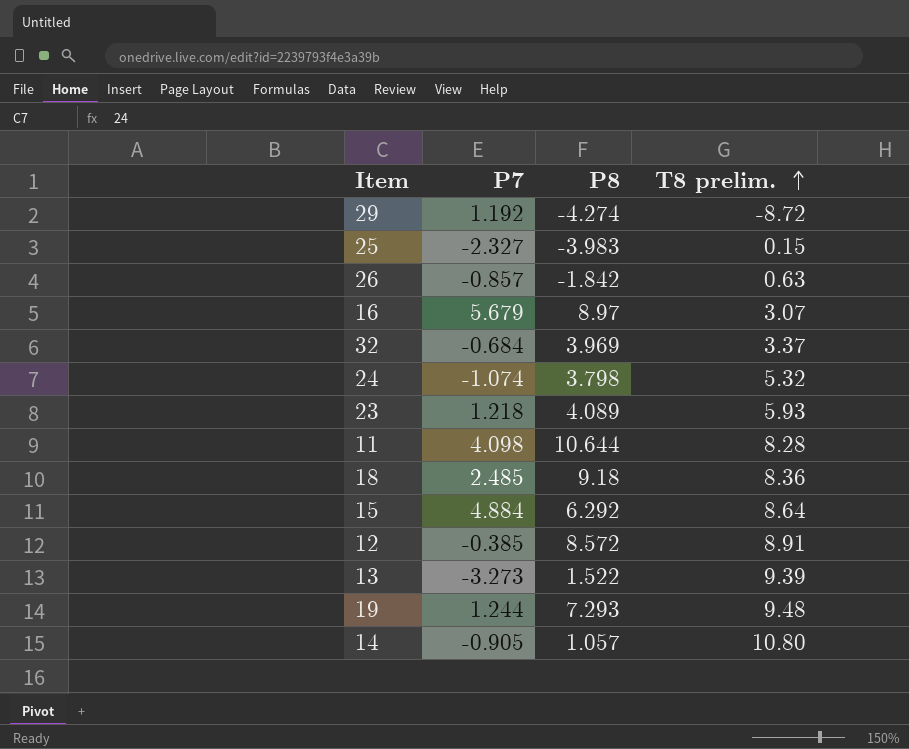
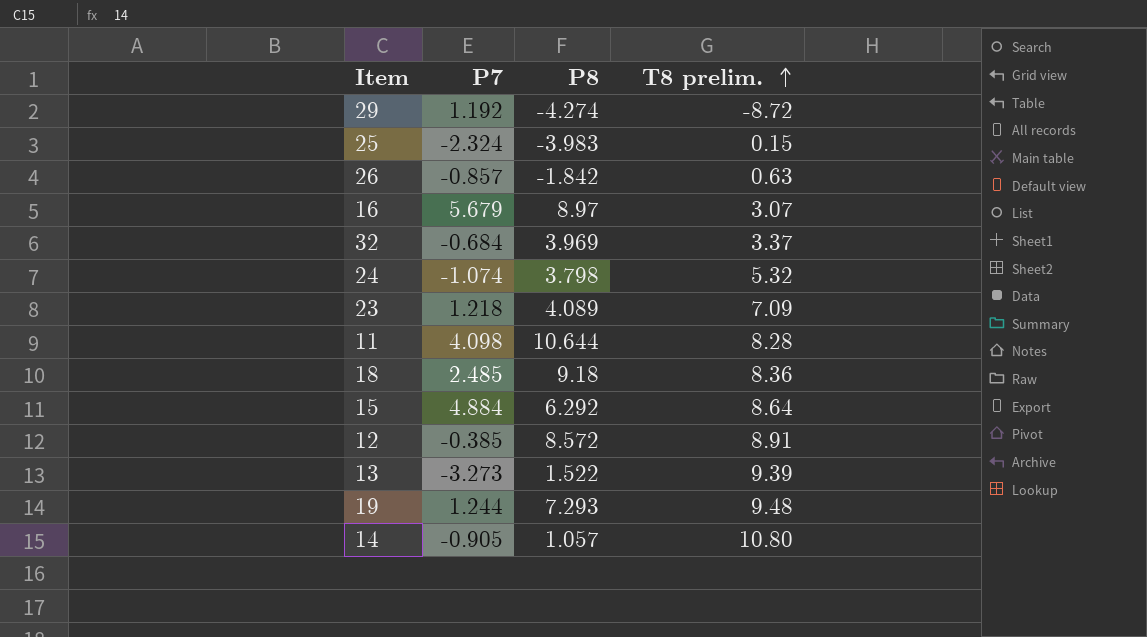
25 | P7: -2.327 -> -2.324
23 | T8 prelim.: 5.93 -> 7.09

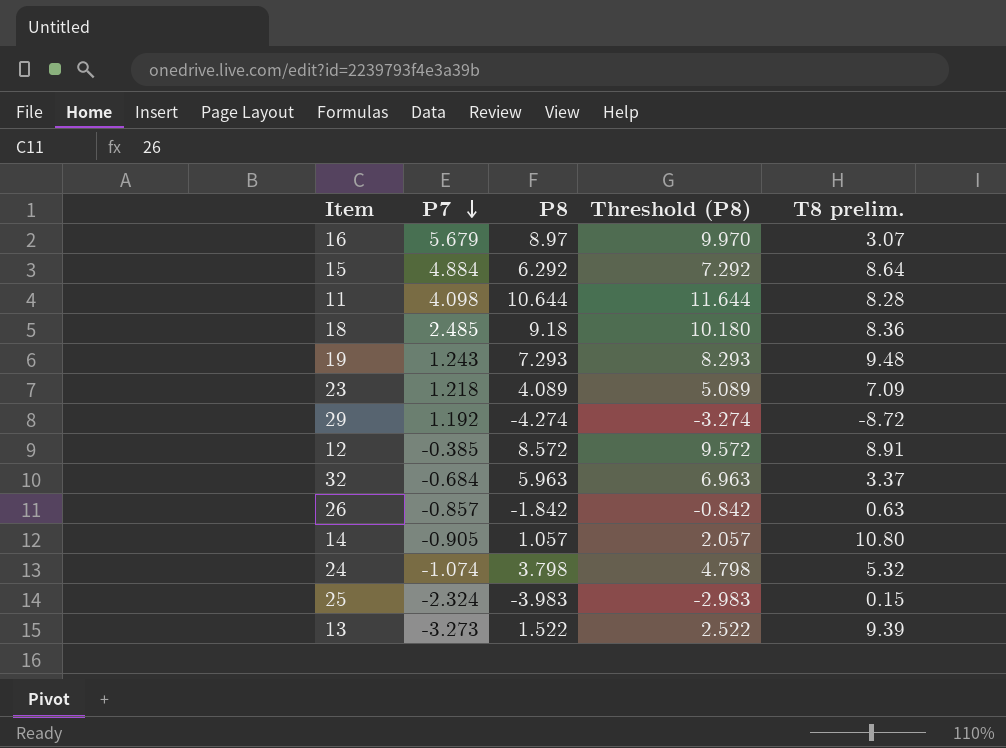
row order: T8 prelim. ascending -> P7 descending
column Threshold (P8) | formula: none -> [P8] + 1
19 | P7: 1.244 -> 1.243
32 | P8: 3.969 -> 5.963

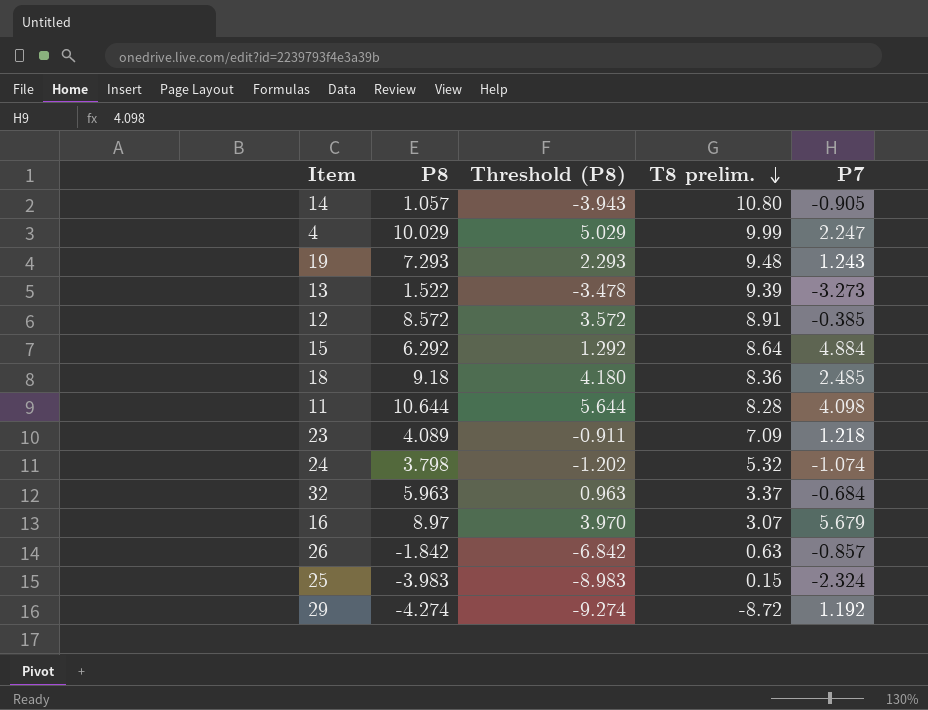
row order: P7 descending -> T8 prelim. descending
column Threshold (P8) | formula: [P8] + 1 -> [P8] - 5
column P7 | position: 2 -> 5
row 4: none -> 10.029 | 5.029 | 9.99 | 2.247

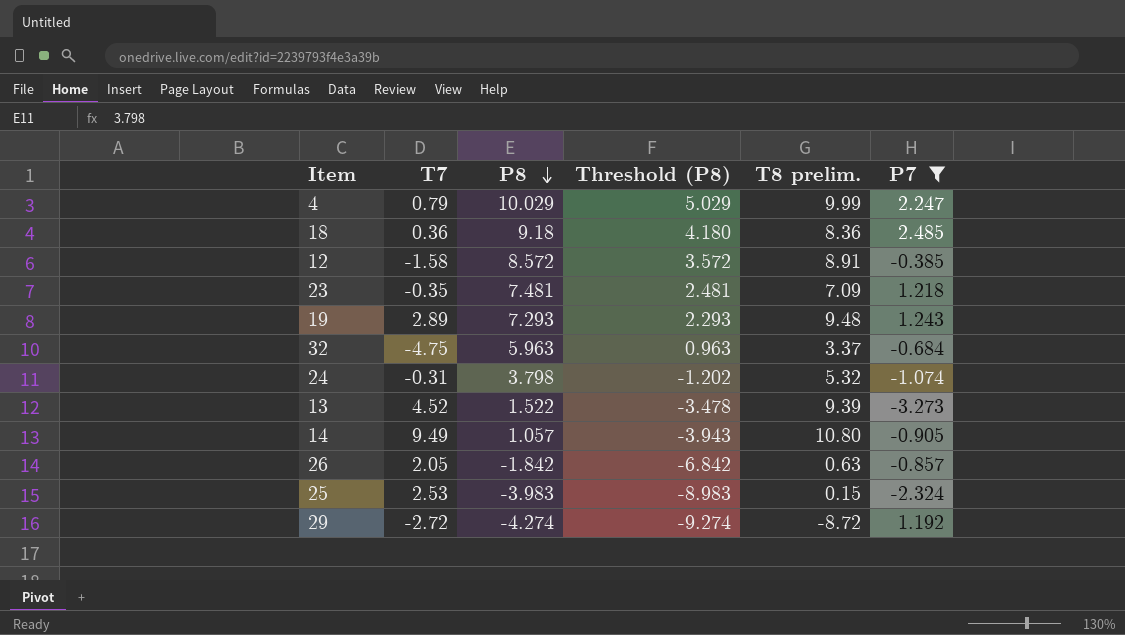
filter: none -> P7 <= 2.485
row order: T8 prelim. descending -> P8 descending
column T7 | position: none -> 2
23 | P8: 4.089 -> 7.481
23 | Threshold (P8): -0.911 -> 2.481

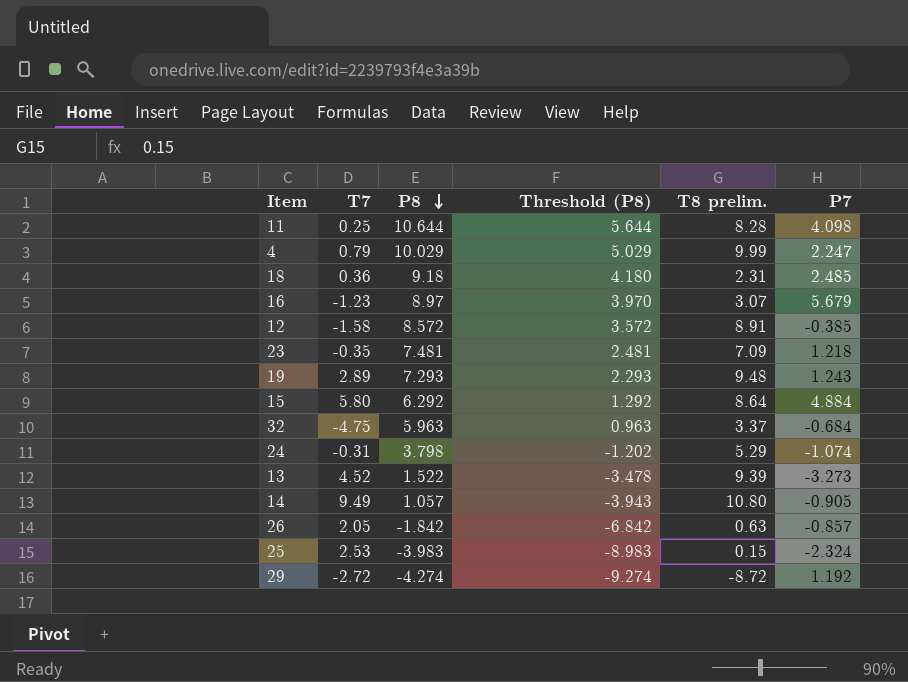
filter: P7 <= 2.485 -> none
18 | T8 prelim.: 8.36 -> 2.31
24 | T8 prelim.: 5.32 -> 5.29

